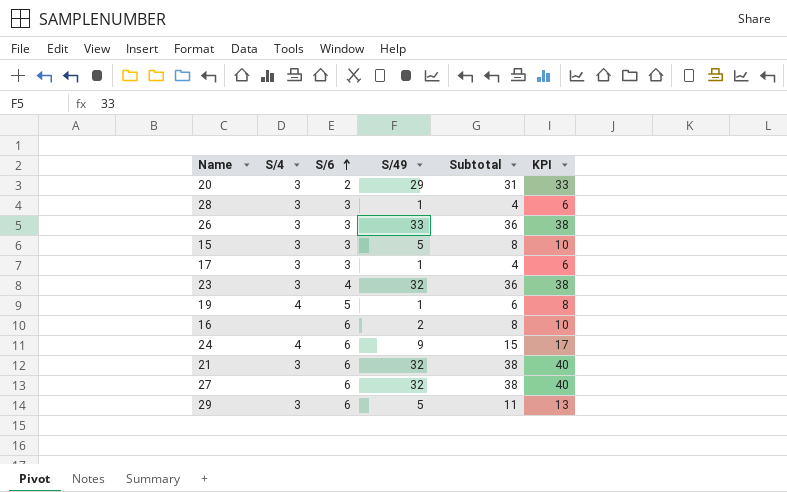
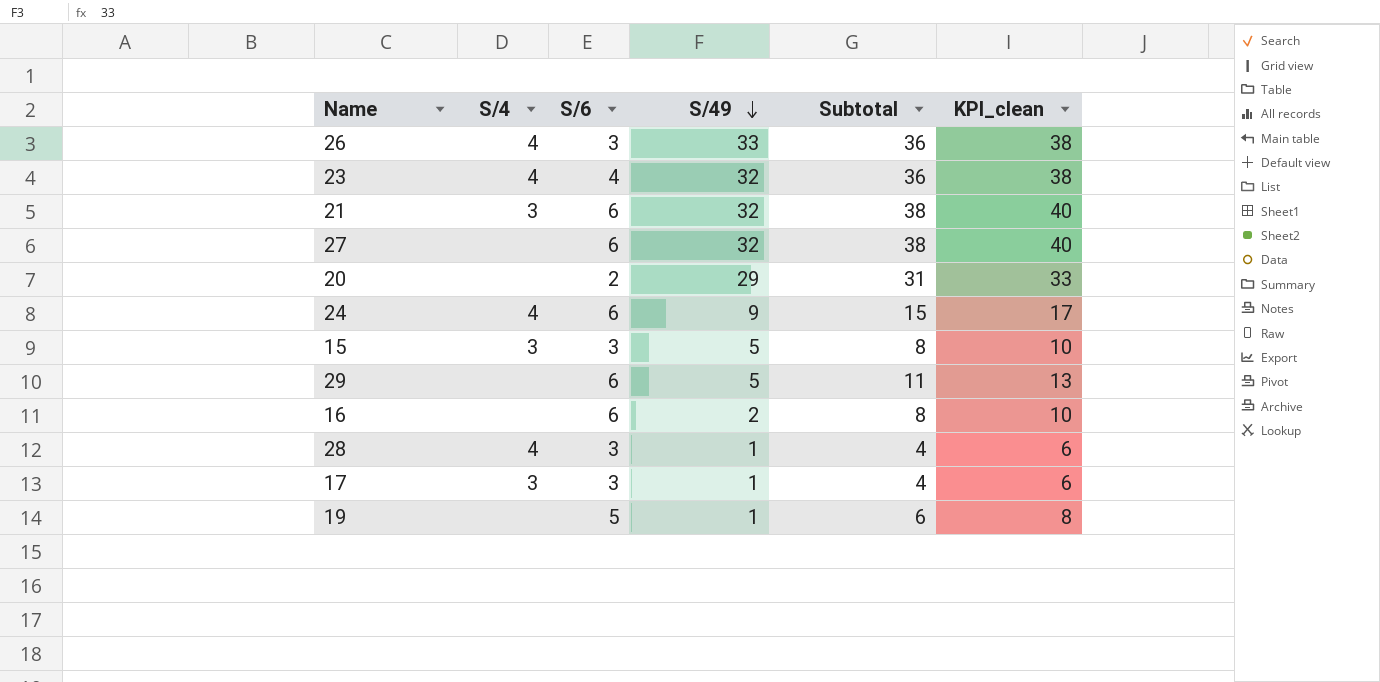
row order: S/6 ascending -> S/49 descending
column name: KPI -> KPI_clean
26 | S/4: 3 -> 4
23 | S/4: 3 -> 4
20 | S/4: 3 -> none
29 | S/4: 3 -> none
28 | S/4: 3 -> 4
19 | S/4: 4 -> none

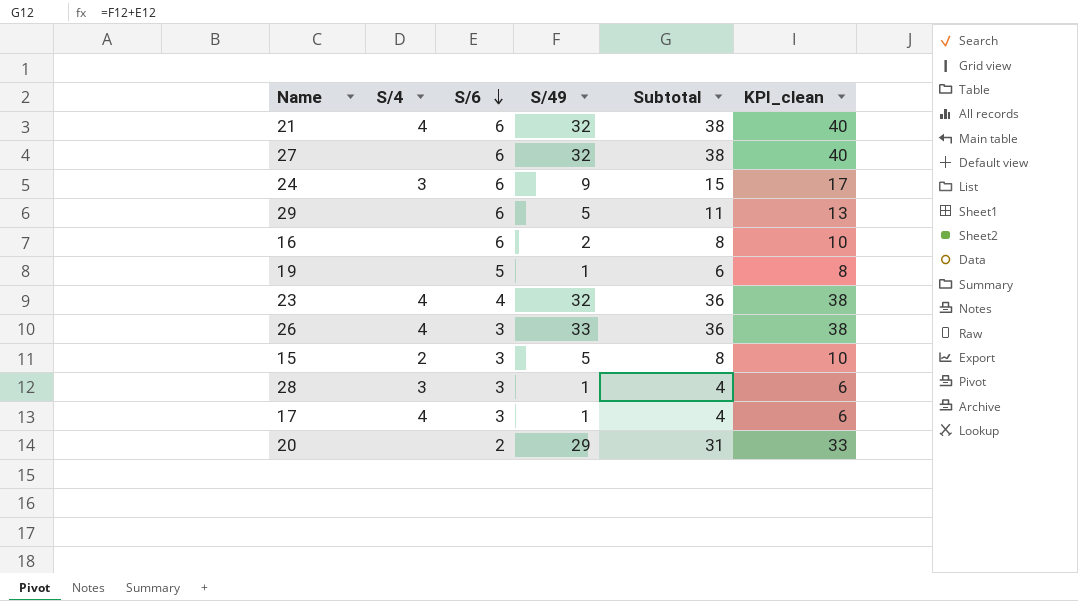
row order: S/49 descending -> S/6 descending
21 | S/4: 3 -> 4
24 | S/4: 4 -> 3
15 | S/4: 3 -> 2
28 | S/4: 4 -> 3
17 | S/4: 3 -> 4

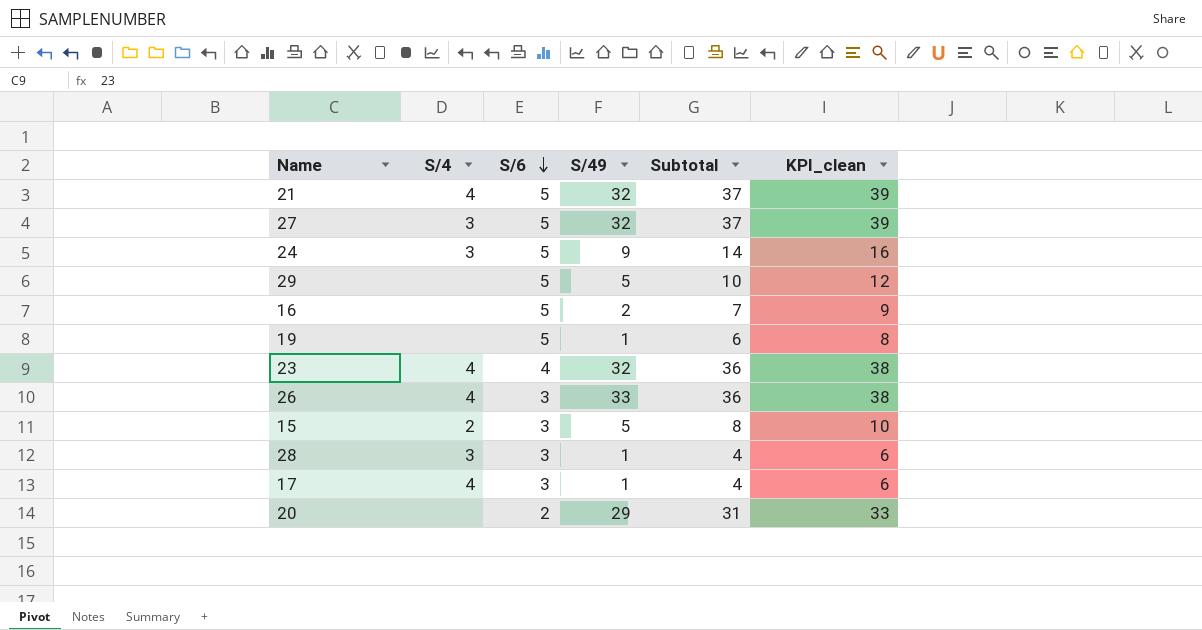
21 | S/6: 6 -> 5
21 | Subtotal: 38 -> 37
21 | KPI_clean: 40 -> 39
27 | S/4: none -> 3
27 | S/6: 6 -> 5
27 | Subtotal: 38 -> 37
27 | KPI_clean: 40 -> 39
24 | S/6: 6 -> 5
24 | Subtotal: 15 -> 14
24 | KPI_clean: 17 -> 16
29 | S/6: 6 -> 5
29 | Subtotal: 11 -> 10
29 | KPI_clean: 13 -> 12
16 | S/6: 6 -> 5
16 | Subtotal: 8 -> 7
16 | KPI_clean: 10 -> 9

